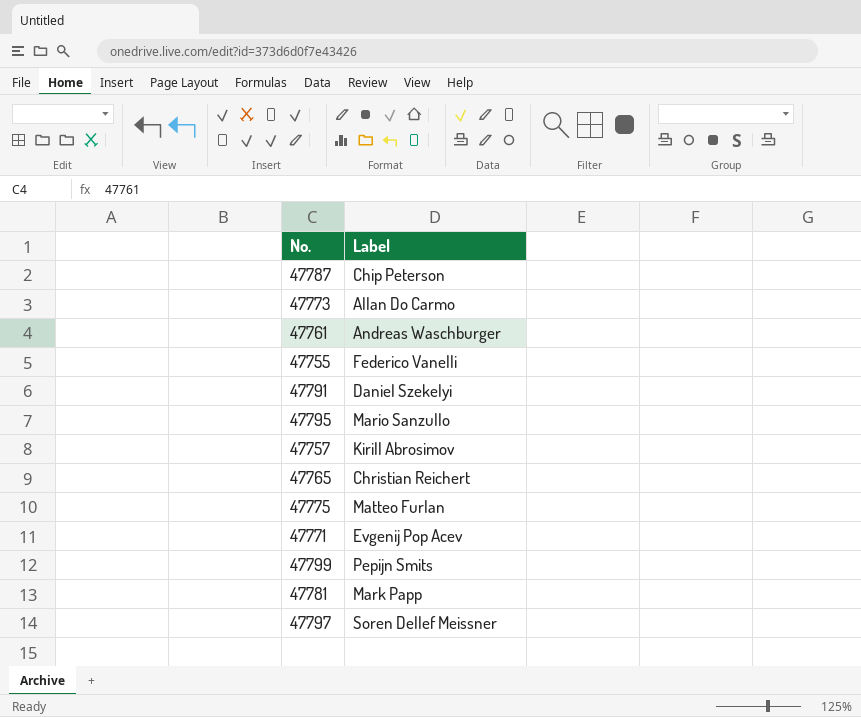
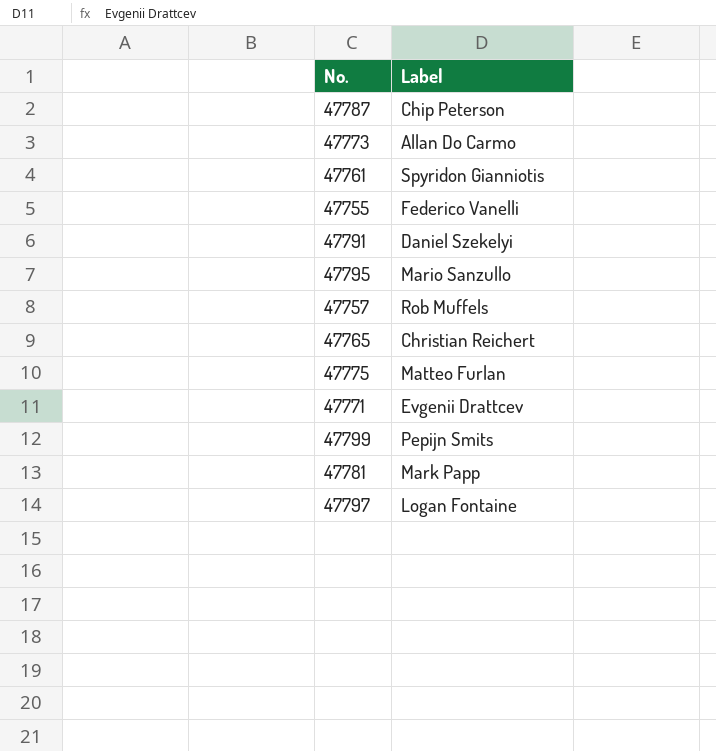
47761 | Label: Andreas Waschburger -> Spyridon Gianniotis
47757 | Label: Kirill Abrosimov -> Rob Muffels
47771 | Label: Evgenij Pop Acev -> Evgenii Drattcev
47797 | Label: Soren Dellef Meissner -> Logan Fontaine

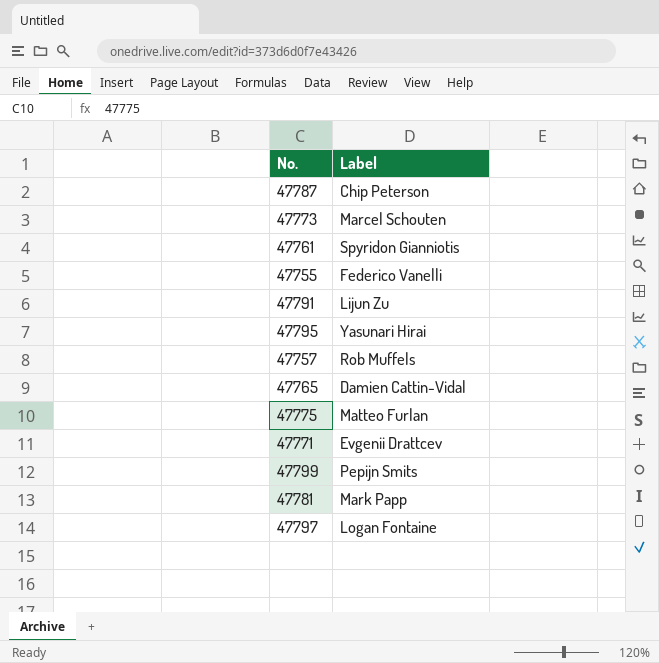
47773 | Label: Allan Do Carmo -> Marcel Schouten
47791 | Label: Daniel Szekelyi -> Lijun Zu
47795 | Label: Mario Sanzullo -> Yasunari Hirai
47765 | Label: Christian Reichert -> Damien Cattin-Vidal

